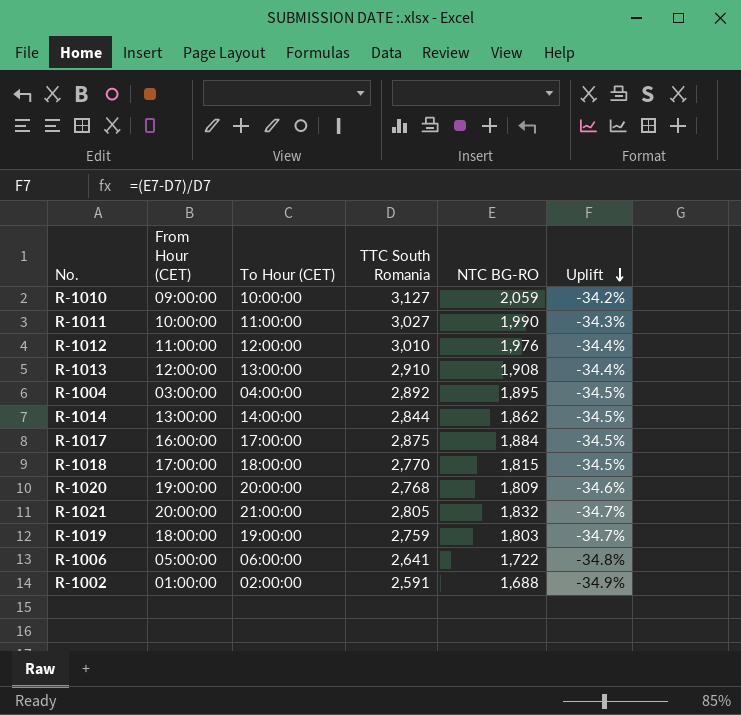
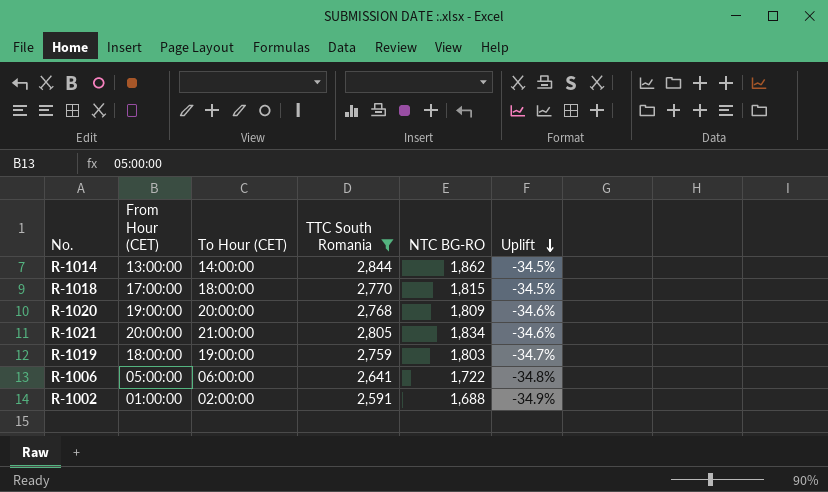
filter: none -> TTC South Romania <= 2,844
R-1021 | NTC BG-RO: 1,832 -> 1,834
R-1021 | Uplift: -34.7% -> -34.6%

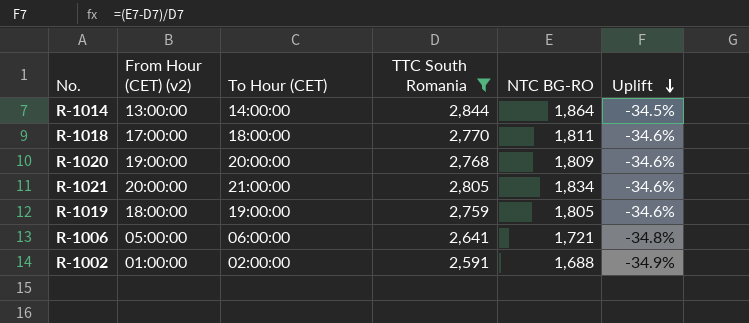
column name: From Hour (CET) -> From Hour (CET) (v2)
R-1014 | NTC BG-RO: 1,862 -> 1,864
R-1018 | NTC BG-RO: 1,815 -> 1,811
R-1018 | Uplift: -34.5% -> -34.6%
R-1019 | NTC BG-RO: 1,803 -> 1,805
R-1019 | Uplift: -34.7% -> -34.6%
R-1006 | NTC BG-RO: 1,722 -> 1,721

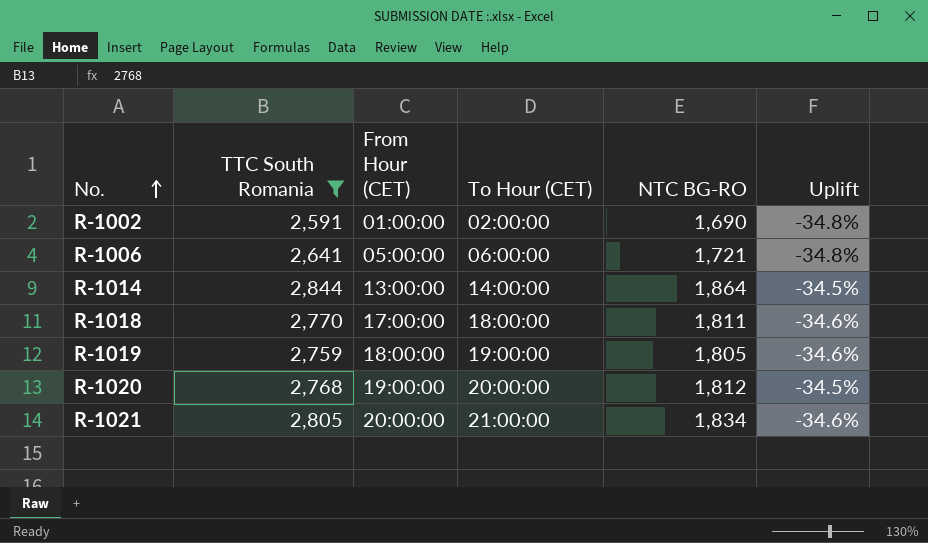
row order: Uplift descending -> No. ascending
column TTC South Romania | position: 4 -> 2
column name: From Hour (CET) (v2) -> From Hour (CET)
R-1002 | NTC BG-RO: 1,688 -> 1,690
R-1002 | Uplift: -34.9% -> -34.8%
R-1020 | NTC BG-RO: 1,809 -> 1,812
R-1020 | Uplift: -34.6% -> -34.5%

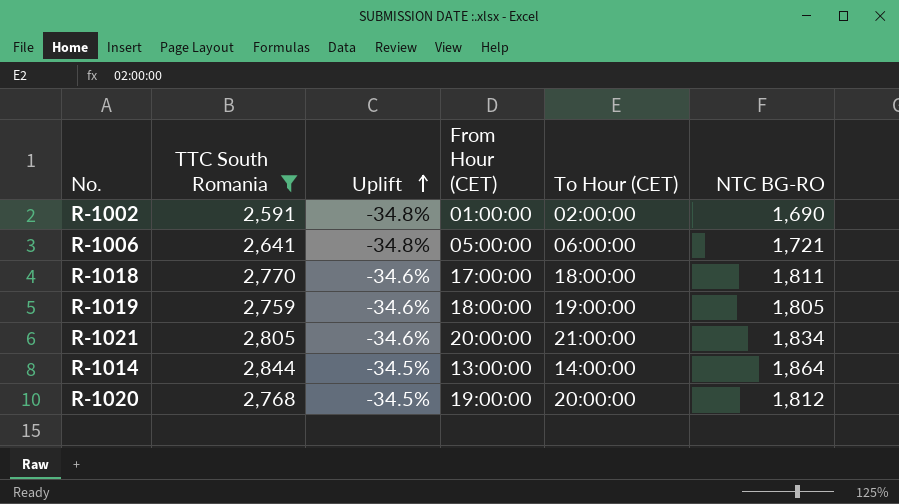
row order: No. ascending -> Uplift ascending
column Uplift | position: 6 -> 3

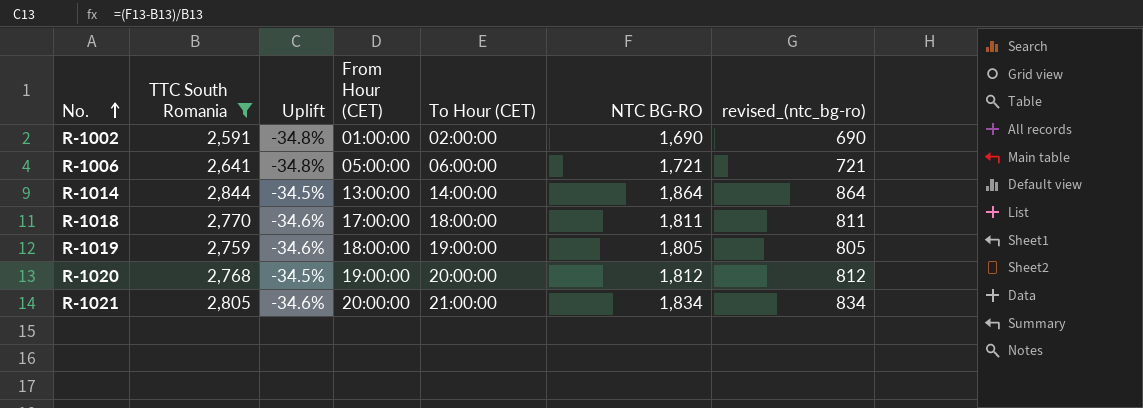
row order: Uplift ascending -> No. ascending
column revised_(ntc_bg-ro) | formula: none -> [NTC BG-RO] - 1000

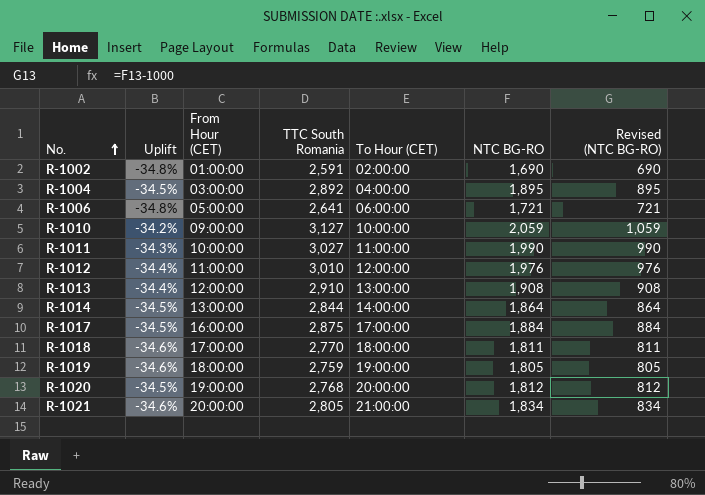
filter: TTC South Romania <= 2,844 -> none
column TTC South Romania | position: 2 -> 4
column name: revised_(ntc_bg-ro) -> Revised (NTC BG-RO)

